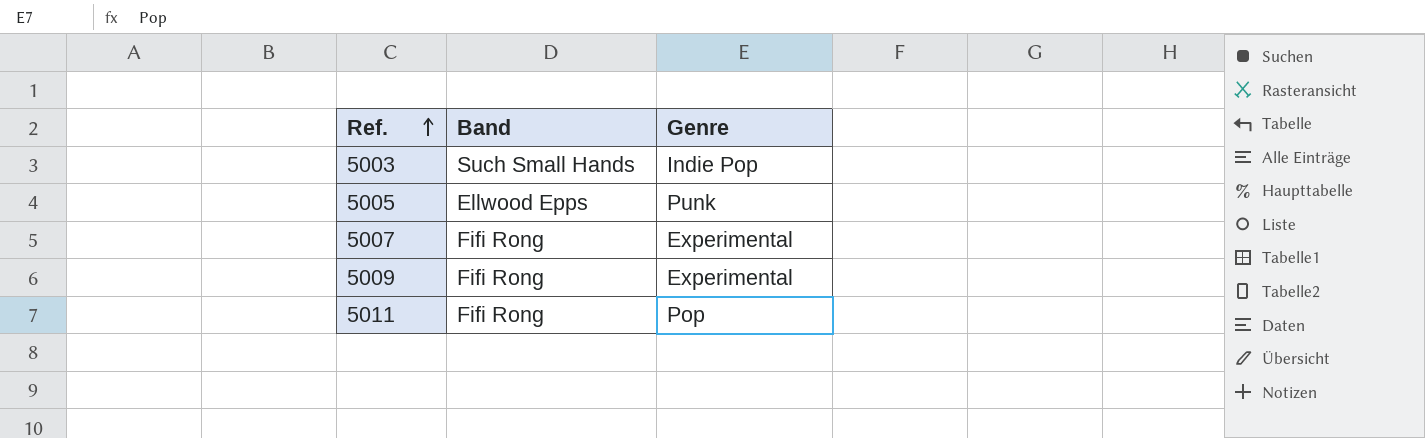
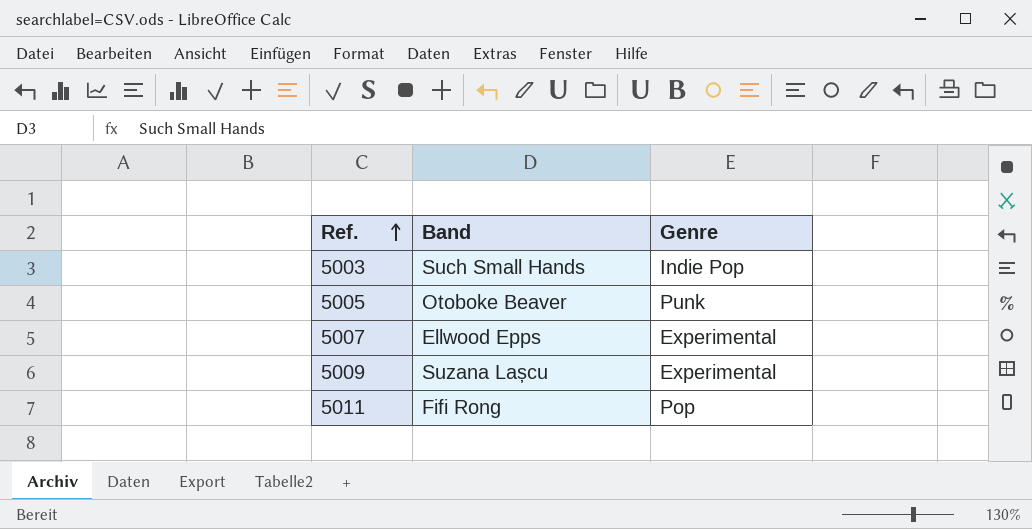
5005 | Band: Ellwood Epps -> Otoboke Beaver
5007 | Band: Fifi Rong -> Ellwood Epps
5009 | Band: Fifi Rong -> Suzana Lașcu

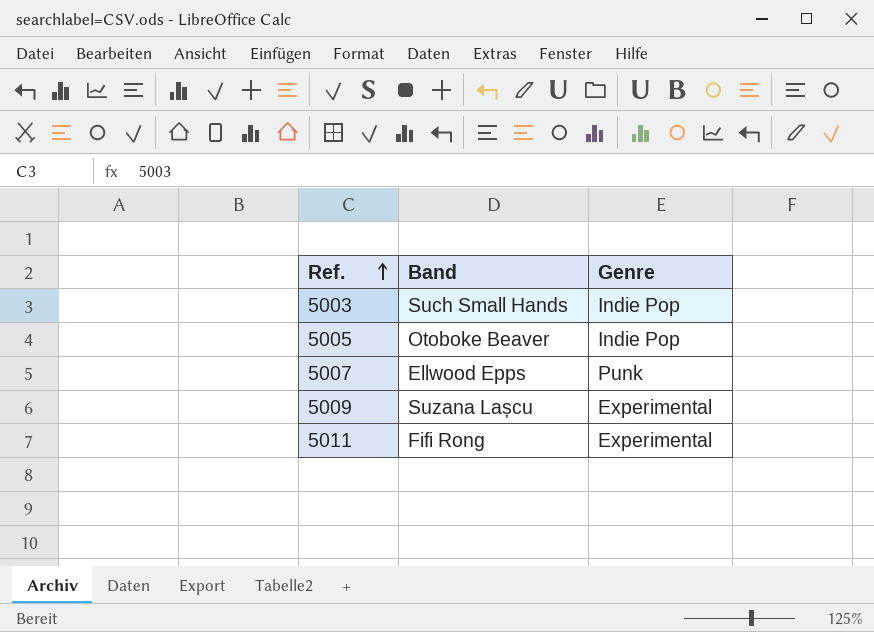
5005 | Genre: Punk -> Indie Pop
5007 | Genre: Experimental -> Punk
5011 | Genre: Pop -> Experimental

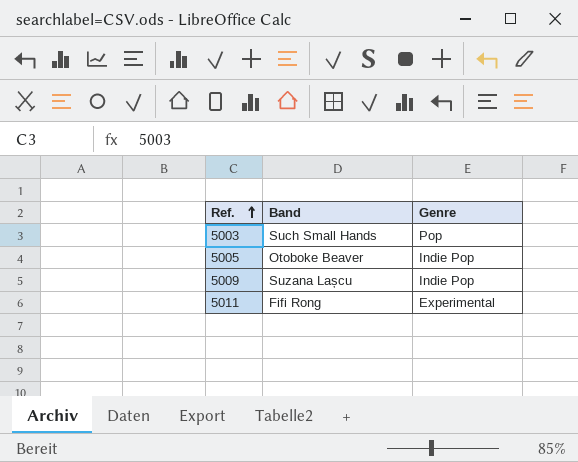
row 5007: Ellwood Epps | Punk -> none
5003 | Genre: Indie Pop -> Pop
5009 | Genre: Experimental -> Indie Pop

